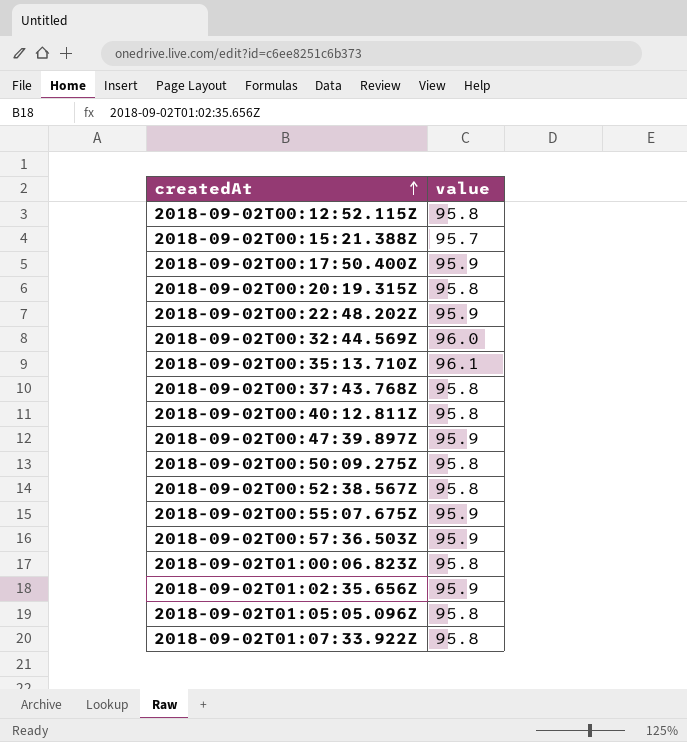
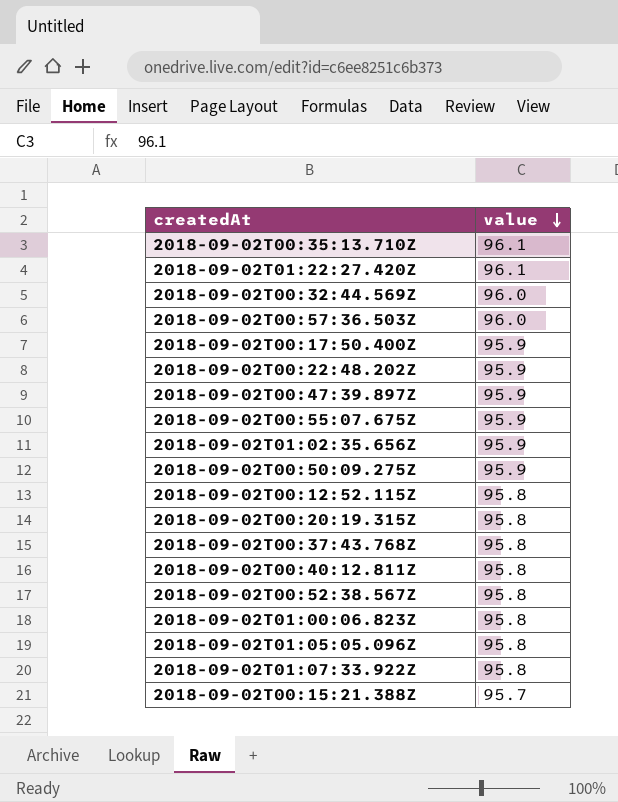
row order: createdAt ascending -> value descending
row 2018-09-02T01:22:27.420Z: none -> 96.1
2018-09-02T00:57:36.503Z | value: 95.9 -> 96.0
2018-09-02T00:50:09.275Z | value: 95.8 -> 95.9

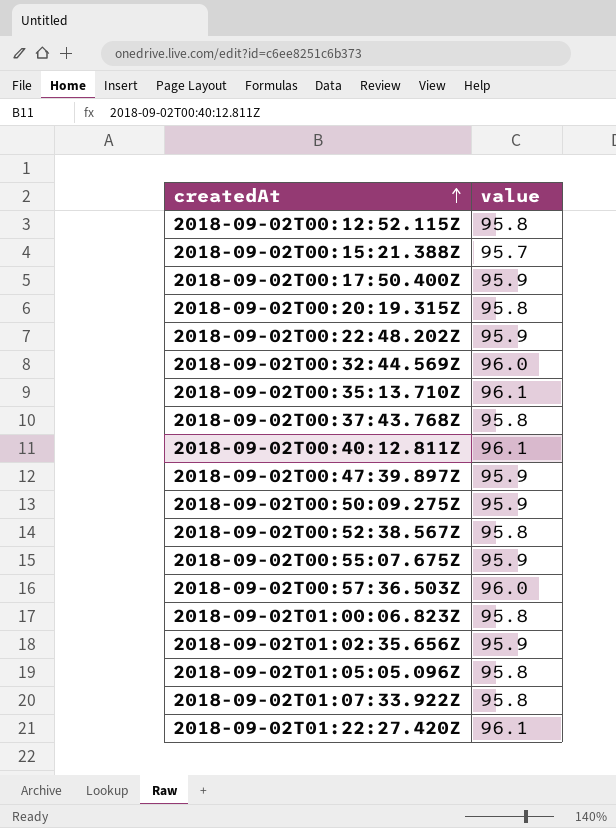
row order: value descending -> createdAt ascending
2018-09-02T00:40:12.811Z | value: 95.8 -> 96.1

